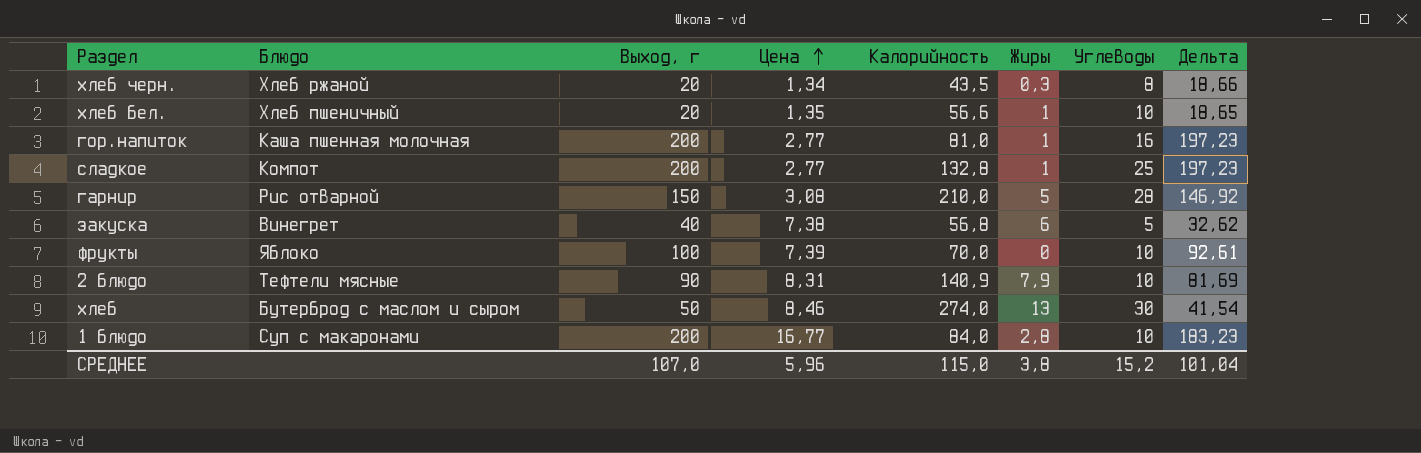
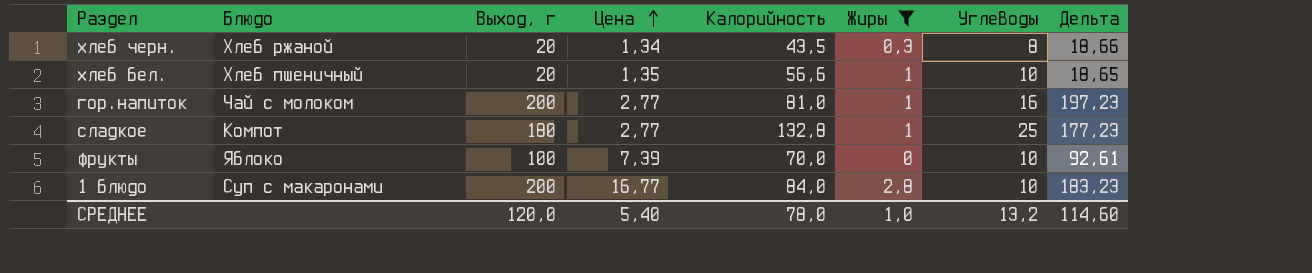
filter: none -> Жиры <= 2,8
гор.напиток | Блюдо: Каша пшенная молочная -> Чай с молоком
сладкое | Выход, г: 200 -> 180
сладкое | Дельта: 197,23 -> 177,23
СРЕДНЕЕ | Выход, г: 107,0 -> 120,0
СРЕДНЕЕ | Цена: 5,96 -> 5,40
СРЕДНЕЕ | Калорийность: 115,0 -> 78,0
СРЕДНЕЕ | Жиры: 3,8 -> 1,0
СРЕДНЕЕ | Углеводы: 15,2 -> 13,2
СРЕДНЕЕ | Дельта: 101,04 -> 114,60

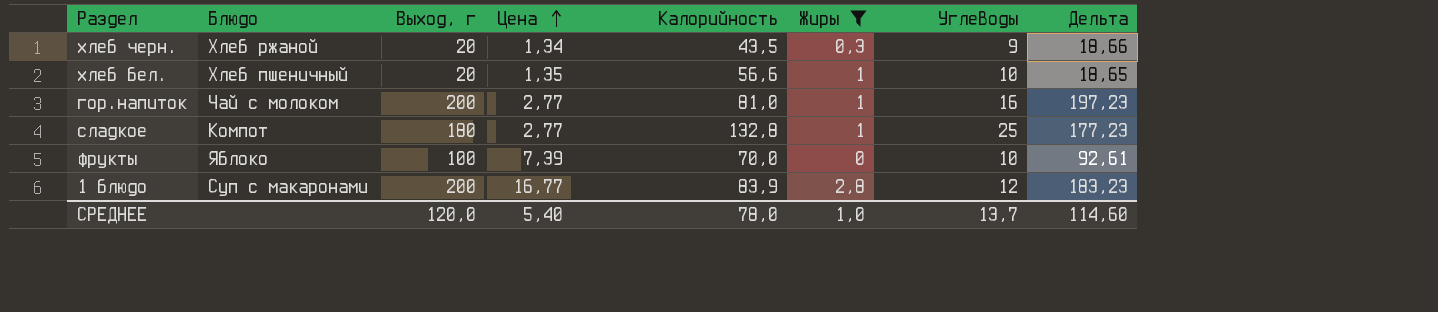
хлеб черн. | Углеводы: 8 -> 9
1 блюдо | Калорийность: 84,0 -> 83,9
1 блюдо | Углеводы: 10 -> 12
СРЕДНЕЕ | Углеводы: 13,2 -> 13,7

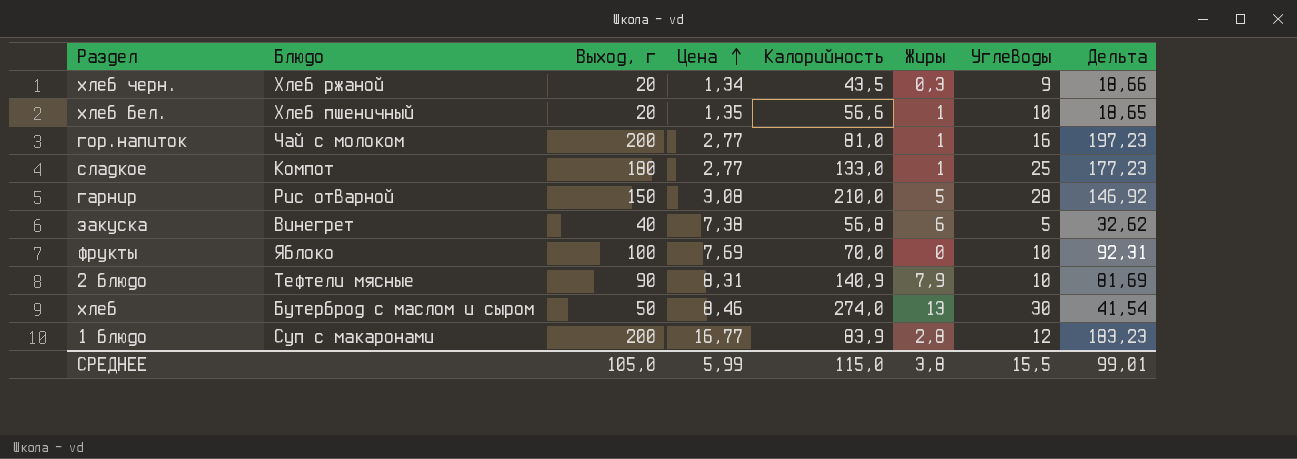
filter: Жиры <= 2,8 -> none
сладкое | Калорийность: 132,8 -> 133,0
фрукты | Цена: 7,39 -> 7,69
фрукты | Дельта: 92,61 -> 92,31
СРЕДНЕЕ | Выход, г: 120,0 -> 105,0
СРЕДНЕЕ | Цена: 5,40 -> 5,99
СРЕДНЕЕ | Калорийность: 78,0 -> 115,0
СРЕДНЕЕ | Жиры: 1,0 -> 3,8
СРЕДНЕЕ | Углеводы: 13,7 -> 15,5
СРЕДНЕЕ | Дельта: 114,60 -> 99,01

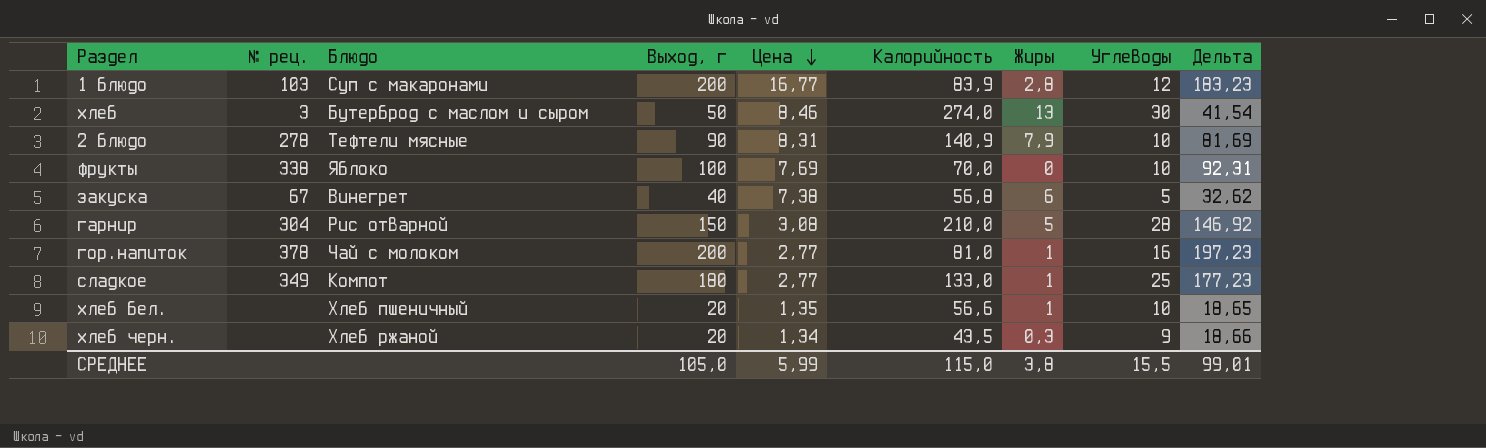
row order: Цена ascending -> Цена descending
column № рец. | position: none -> 2

